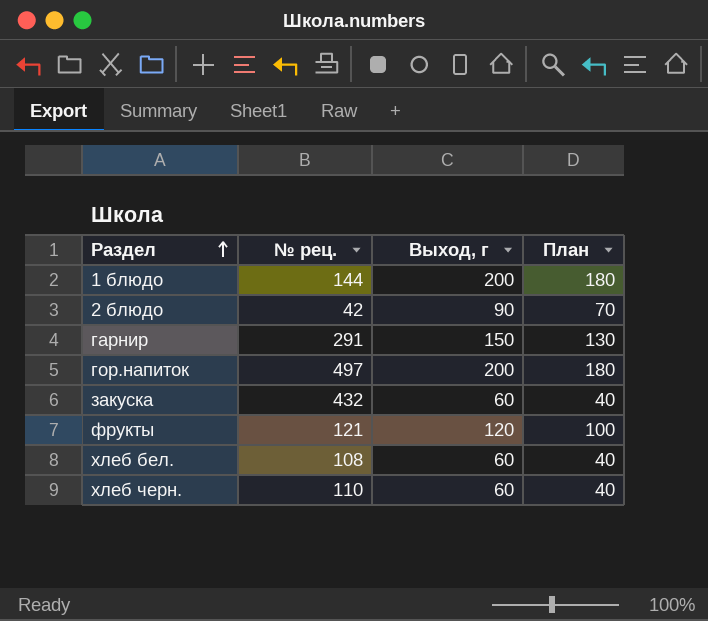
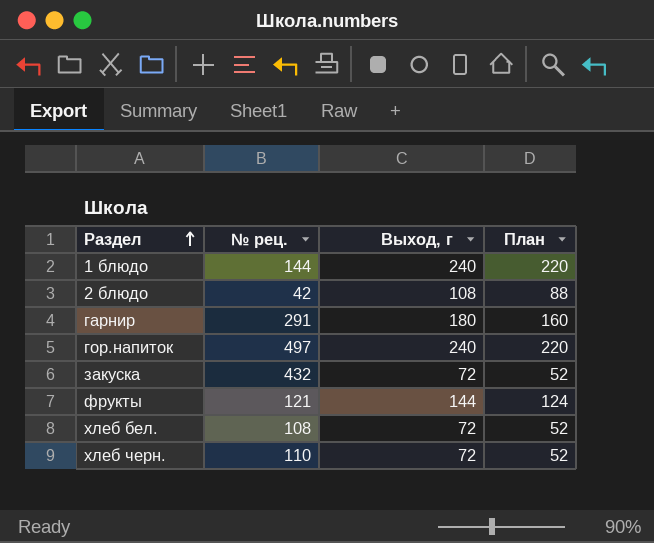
1 блюдо | Выход, г: 200 -> 240
1 блюдо | План: 180 -> 220
2 блюдо | Выход, г: 90 -> 108
2 блюдо | План: 70 -> 88
гарнир | Выход, г: 150 -> 180
гарнир | План: 130 -> 160
гор.напиток | Выход, г: 200 -> 240
гор.напиток | План: 180 -> 220
закуска | Выход, г: 60 -> 72
закуска | План: 40 -> 52
фрукты | Выход, г: 120 -> 144
фрукты | План: 100 -> 124
хлеб бел. | Выход, г: 60 -> 72
хлеб бел. | План: 40 -> 52
хлеб черн. | Выход, г: 60 -> 72
хлеб черн. | План: 40 -> 52

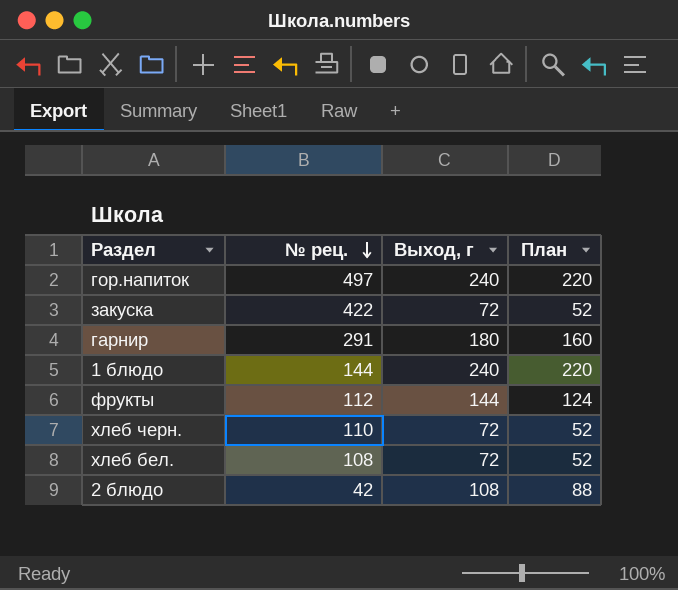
row order: Раздел ascending -> № рец. descending
закуска | № рец.: 432 -> 422
фрукты | № рец.: 121 -> 112

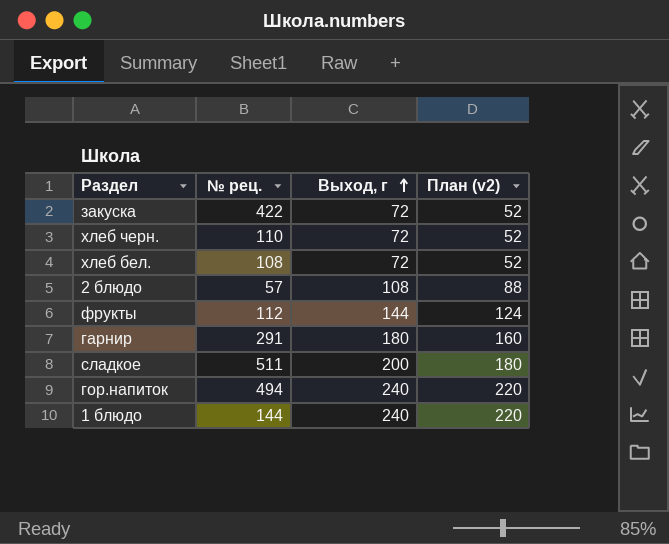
row order: № рец. descending -> Выход, г ascending
column name: План -> План (v2)
2 блюдо | № рец.: 42 -> 57
row сладкое: none -> 511 | 200 | 180
гор.напиток | № рец.: 497 -> 494

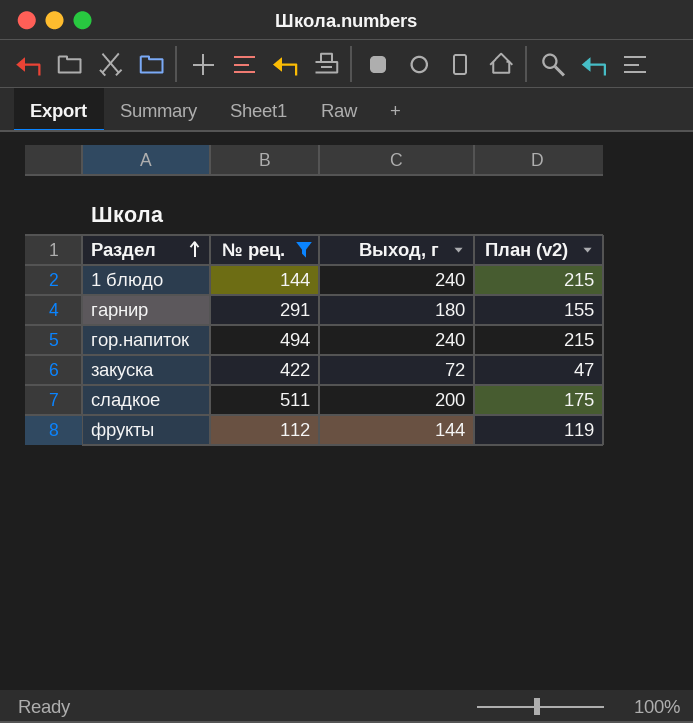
filter: none -> № рец. >= 112
row order: Выход, г ascending -> Раздел ascending
column План (v2) | formula: [Выход, г] - 20 -> [Выход, г] - 25

